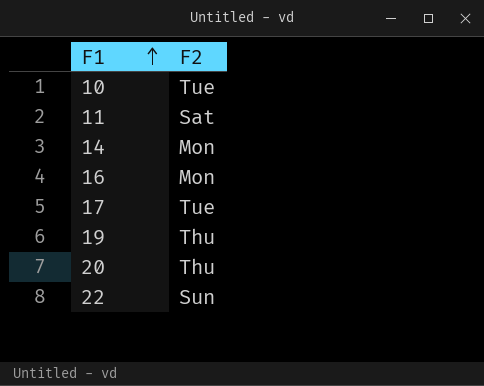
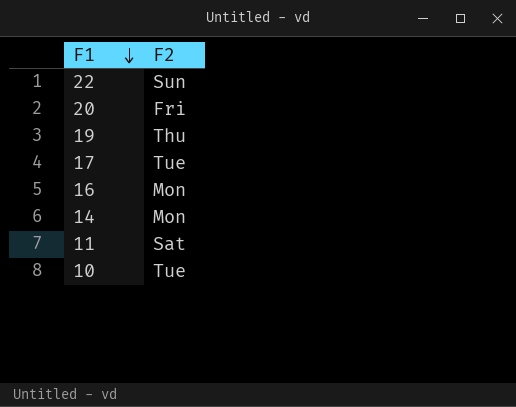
row order: F1 ascending -> F1 descending
20 | F2: Thu -> Fri

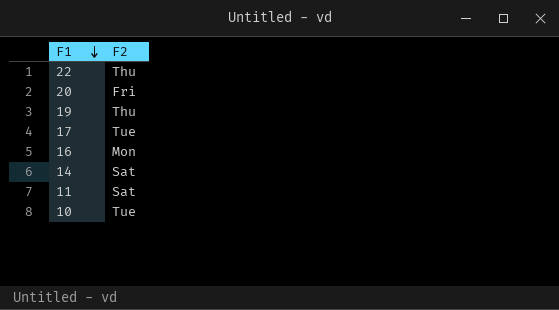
22 | F2: Sun -> Thu
14 | F2: Mon -> Sat

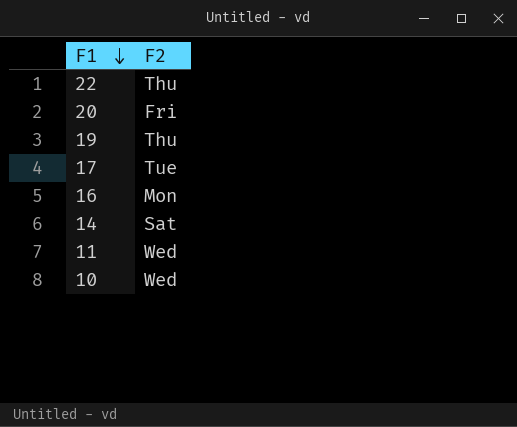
11 | F2: Sat -> Wed
10 | F2: Tue -> Wed

